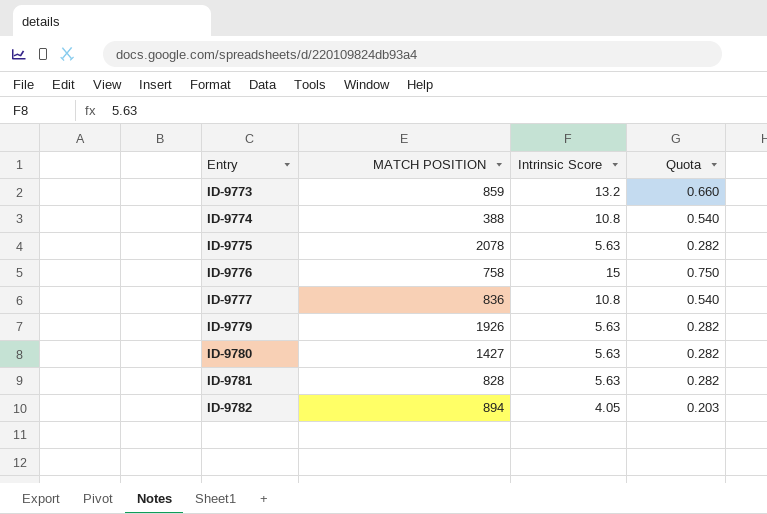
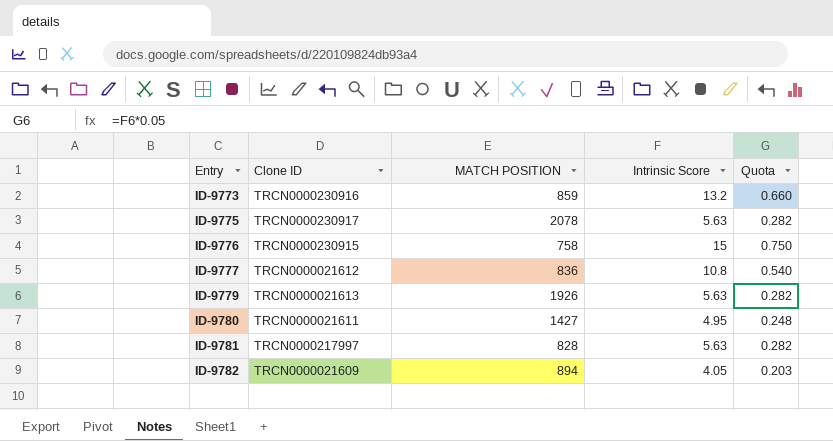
column Clone ID | position: none -> 2
row ID-9774: 388 | 10.8 | 0.540 -> none
ID-9780 | Intrinsic Score: 5.63 -> 4.95
ID-9780 | Quota: 0.282 -> 0.248

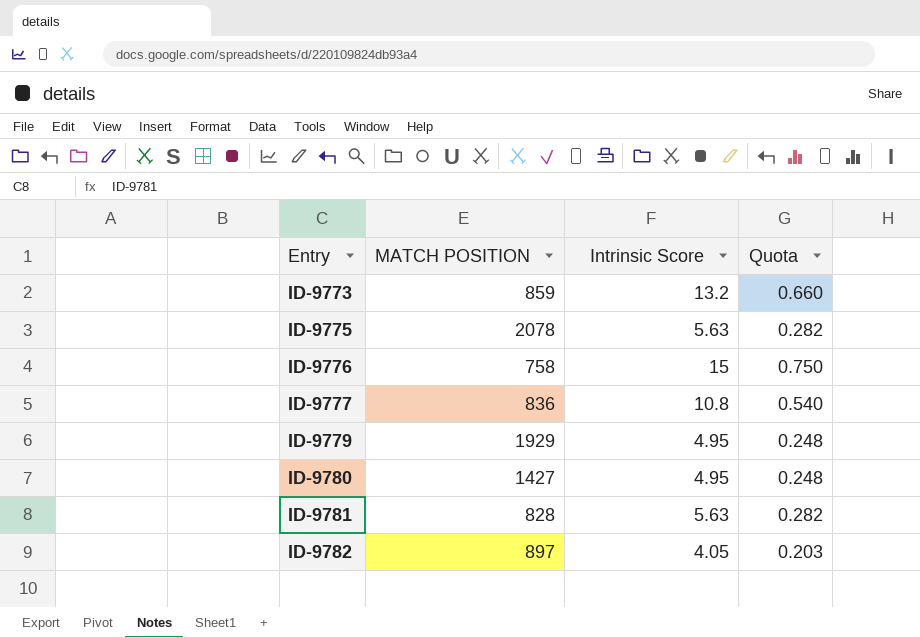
column Clone ID | position: 2 -> none
ID-9779 | MATCH POSITION: 1926 -> 1929
ID-9779 | Intrinsic Score: 5.63 -> 4.95
ID-9779 | Quota: 0.282 -> 0.248
ID-9782 | MATCH POSITION: 894 -> 897

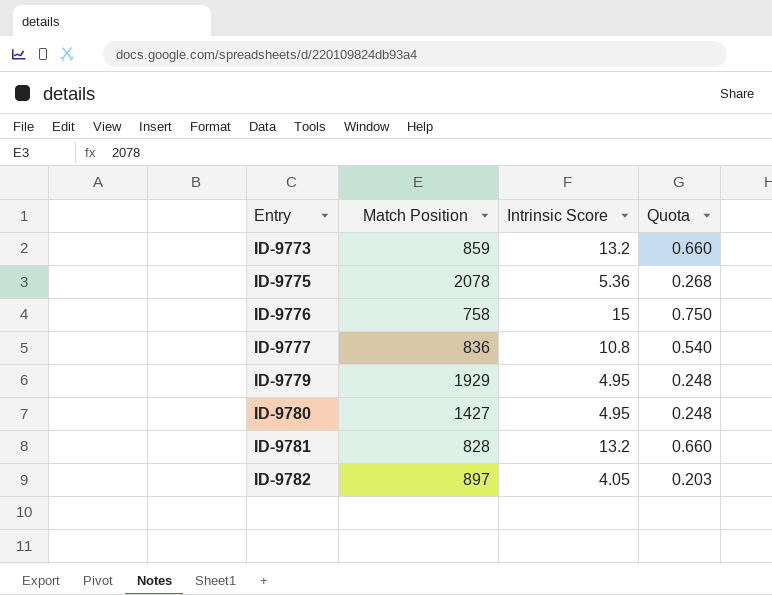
column name: MATCH POSITION -> Match Position
ID-9775 | Intrinsic Score: 5.63 -> 5.36
ID-9775 | Quota: 0.282 -> 0.268
ID-9781 | Intrinsic Score: 5.63 -> 13.2
ID-9781 | Quota: 0.282 -> 0.660

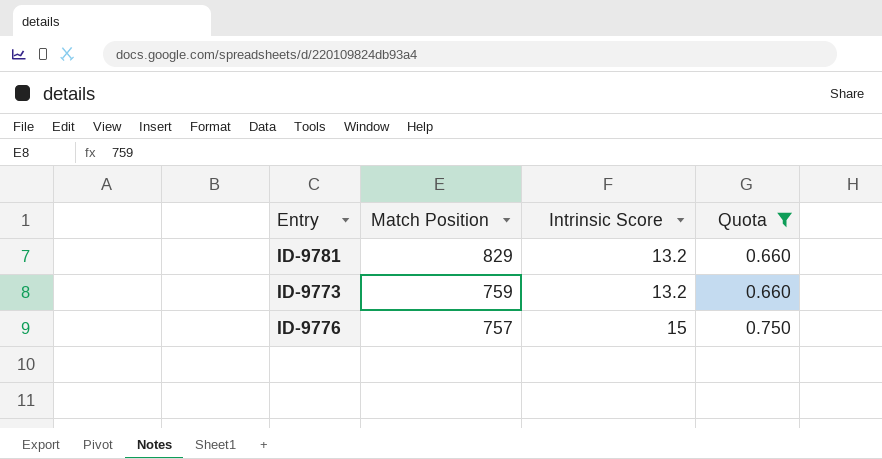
filter: none -> Quota >= 0.660
row order: Entry ascending -> Match Position descending
ID-9781 | Match Position: 828 -> 829
ID-9773 | Match Position: 859 -> 759
ID-9776 | Match Position: 758 -> 757

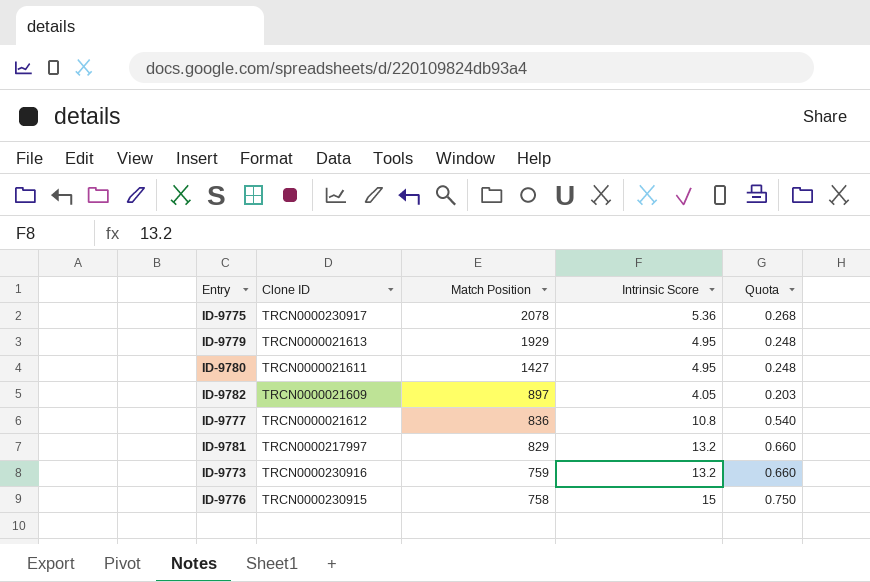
filter: Quota >= 0.660 -> none
column Clone ID | position: none -> 2
ID-9776 | Match Position: 757 -> 758

